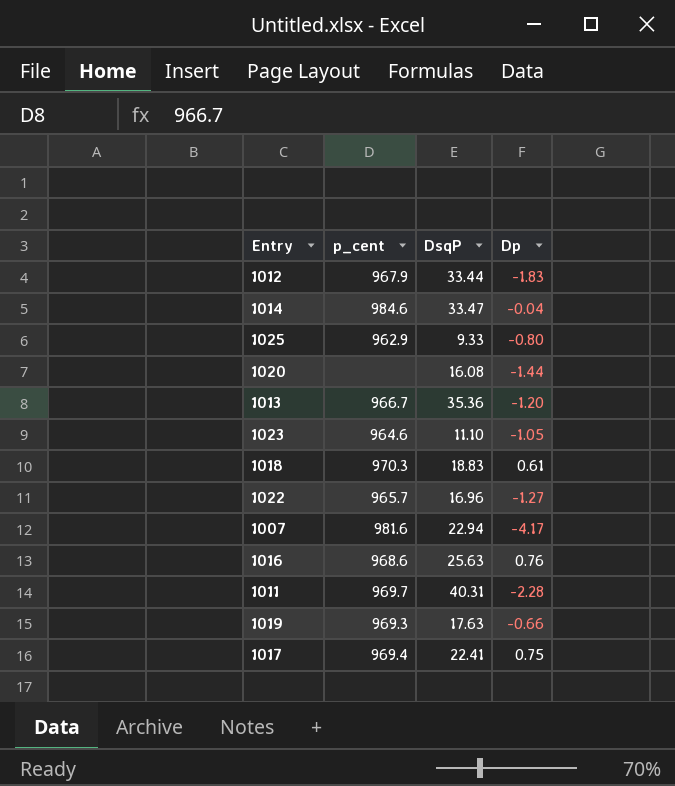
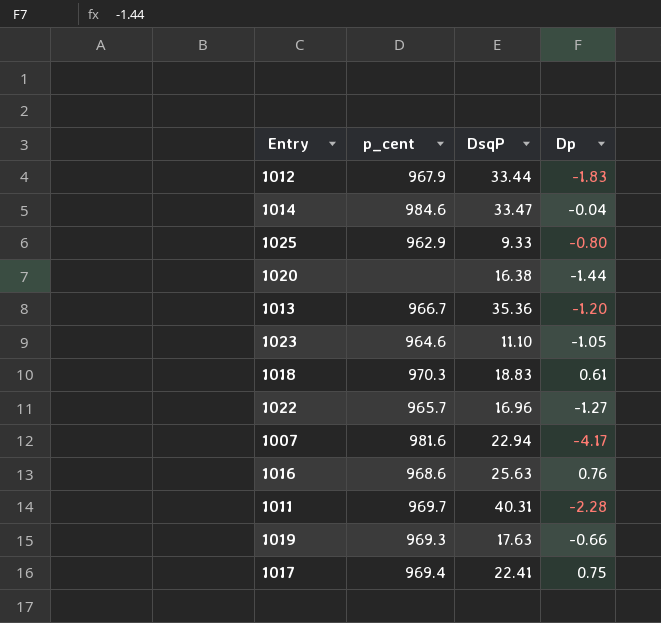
1020 | DsqP: 16.08 -> 16.38

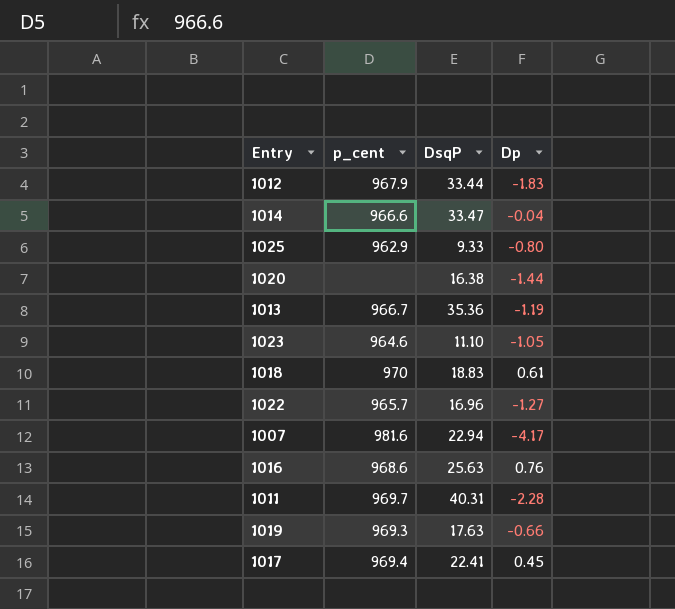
1014 | p_cent: 984.6 -> 966.6
1013 | Dp: -1.20 -> -1.19
1018 | p_cent: 970.3 -> 970
1017 | Dp: 0.75 -> 0.45

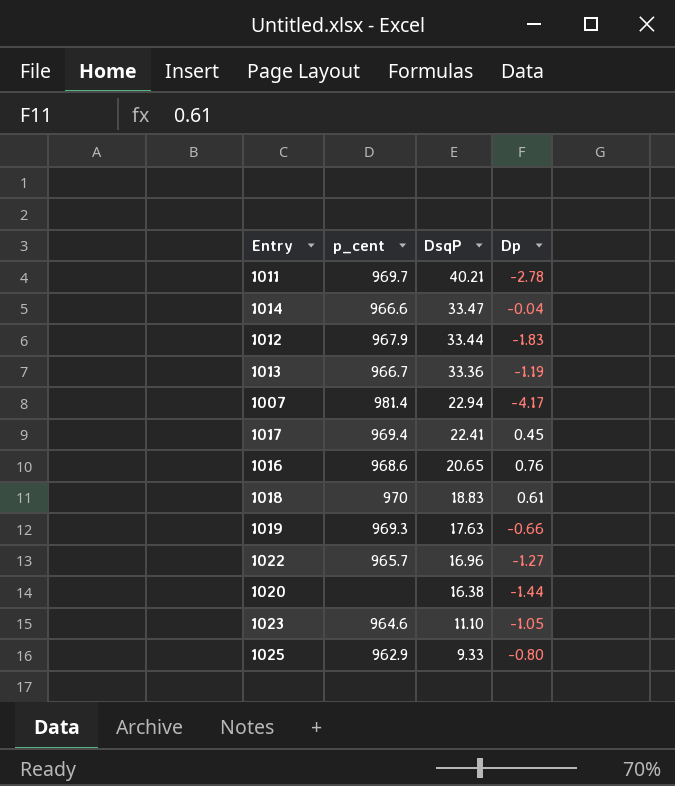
row order: none -> DsqP descending
1011 | DsqP: 40.31 -> 40.21
1011 | Dp: -2.28 -> -2.78
1013 | DsqP: 35.36 -> 33.36
1007 | p_cent: 981.6 -> 981.4
1016 | DsqP: 25.63 -> 20.65

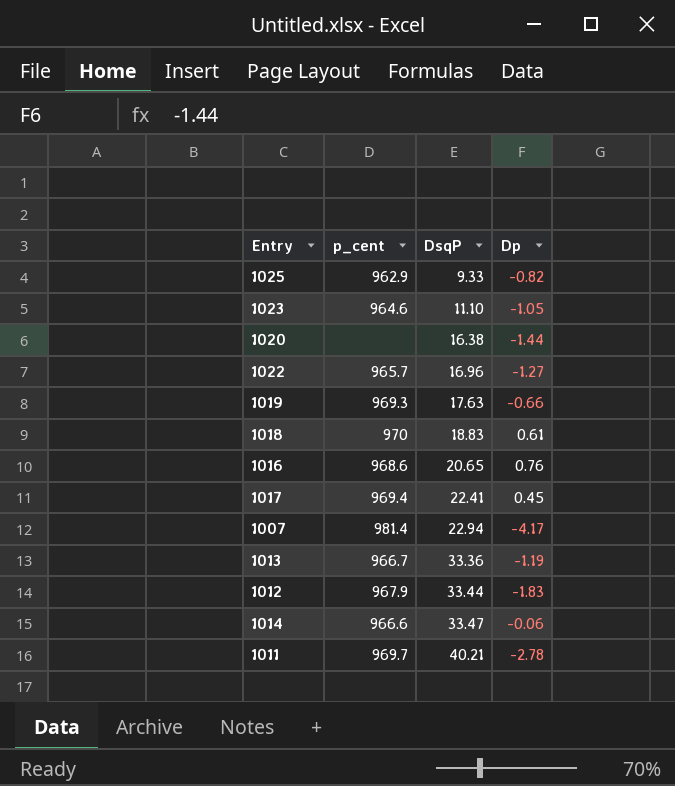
row order: DsqP descending -> DsqP ascending
1025 | Dp: -0.80 -> -0.82
1014 | Dp: -0.04 -> -0.06

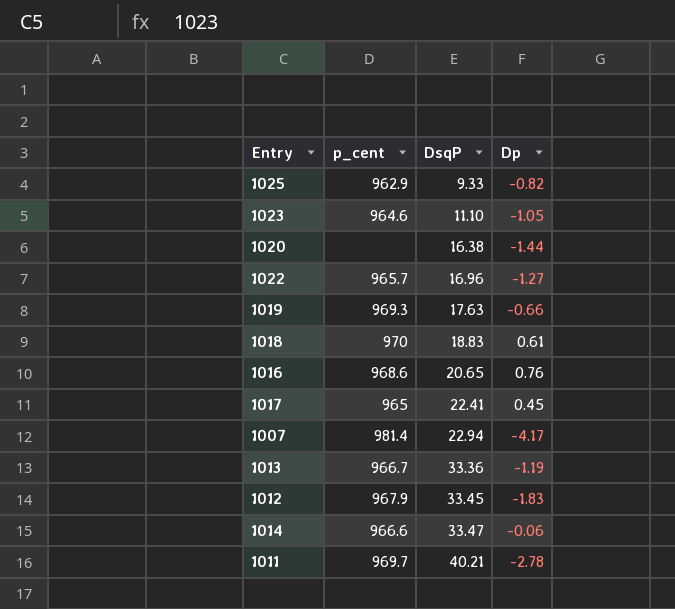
1017 | p_cent: 969.4 -> 965
1012 | DsqP: 33.44 -> 33.45

